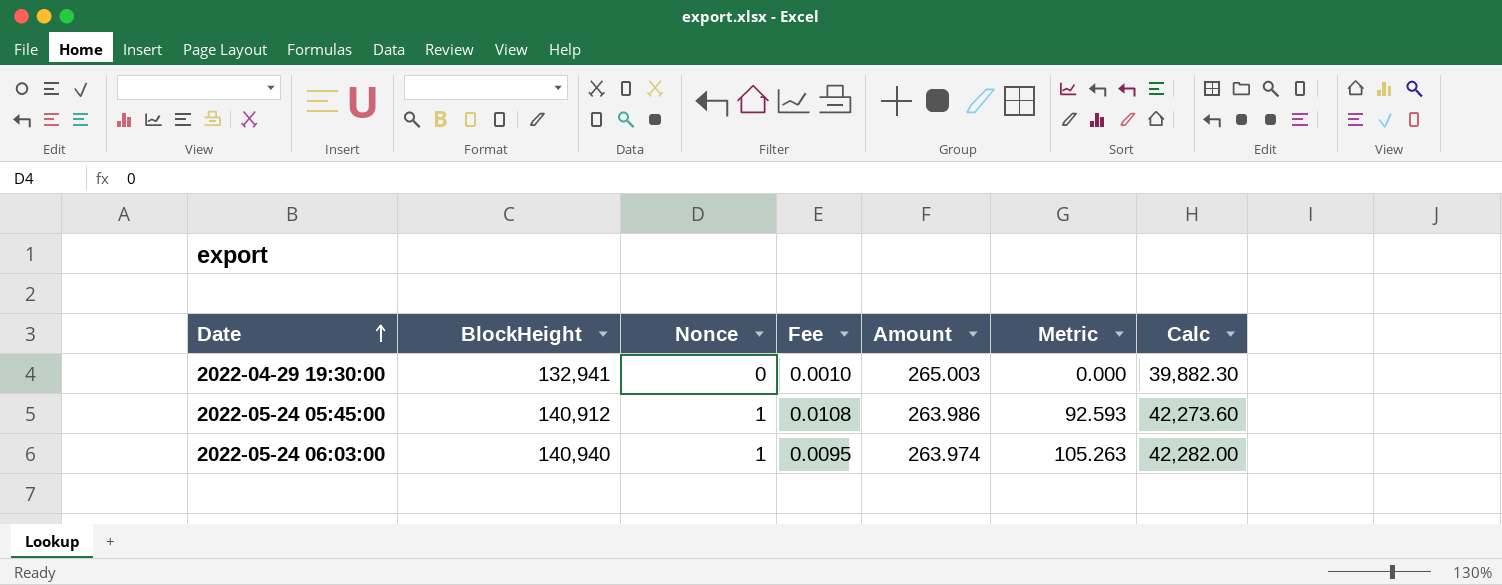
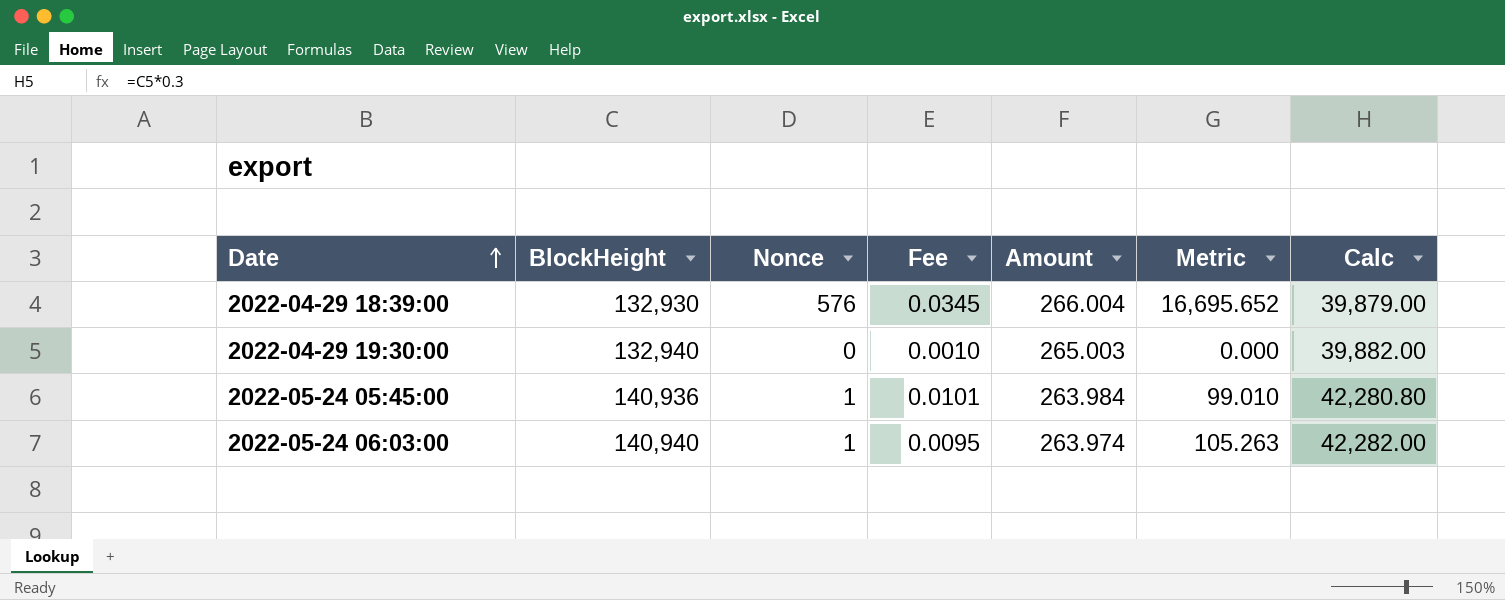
row 2022-04-29 18:39:00: none -> 132,930 | 576 | 0.0345 | 266.004 | 16,695.652 | 39,879.00
2022-04-29 19:30:00 | BlockHeight: 132,941 -> 132,940
2022-04-29 19:30:00 | Calc: 39,882.30 -> 39,882.00
2022-05-24 05:45:00 | BlockHeight: 140,912 -> 140,936
2022-05-24 05:45:00 | Fee: 0.0108 -> 0.0101
2022-05-24 05:45:00 | Amount: 263.986 -> 263.984
2022-05-24 05:45:00 | Metric: 92.593 -> 99.010
2022-05-24 05:45:00 | Calc: 42,273.60 -> 42,280.80

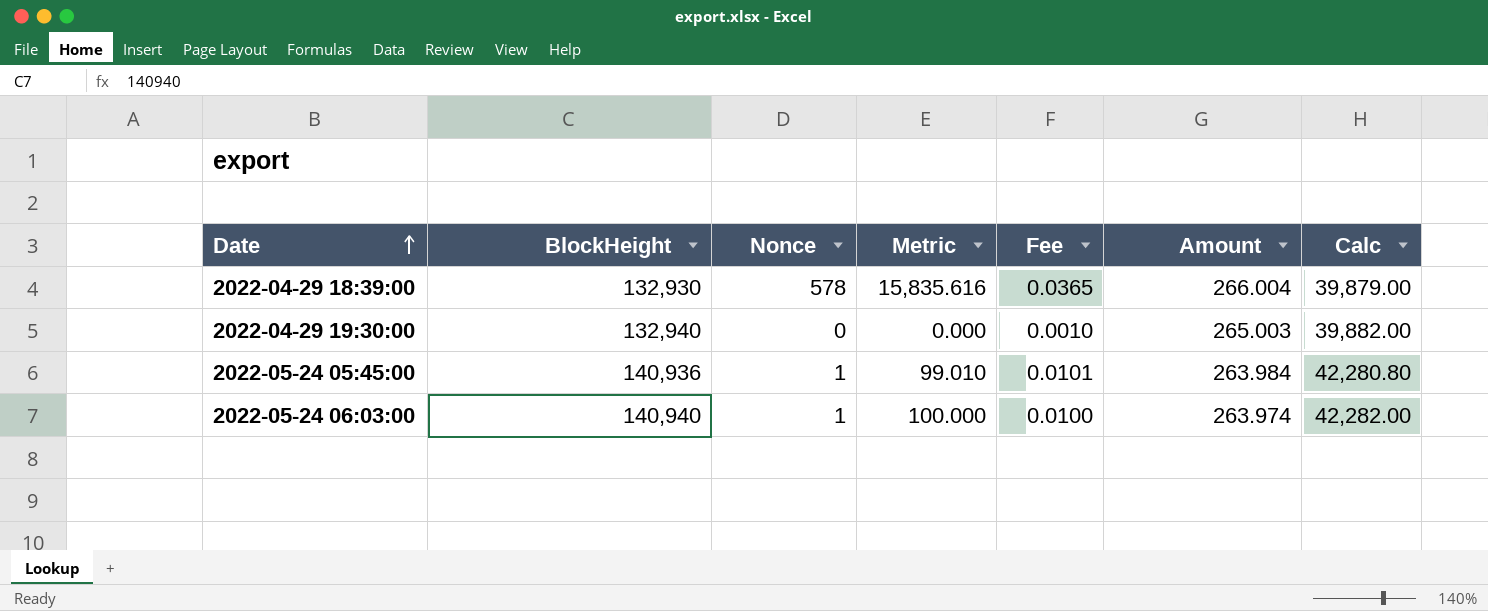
column Metric | position: 6 -> 4
2022-04-29 18:39:00 | Nonce: 576 -> 578
2022-04-29 18:39:00 | Metric: 16,695.652 -> 15,835.616
2022-04-29 18:39:00 | Fee: 0.0345 -> 0.0365
2022-05-24 06:03:00 | Metric: 105.263 -> 100.000
2022-05-24 06:03:00 | Fee: 0.0095 -> 0.0100

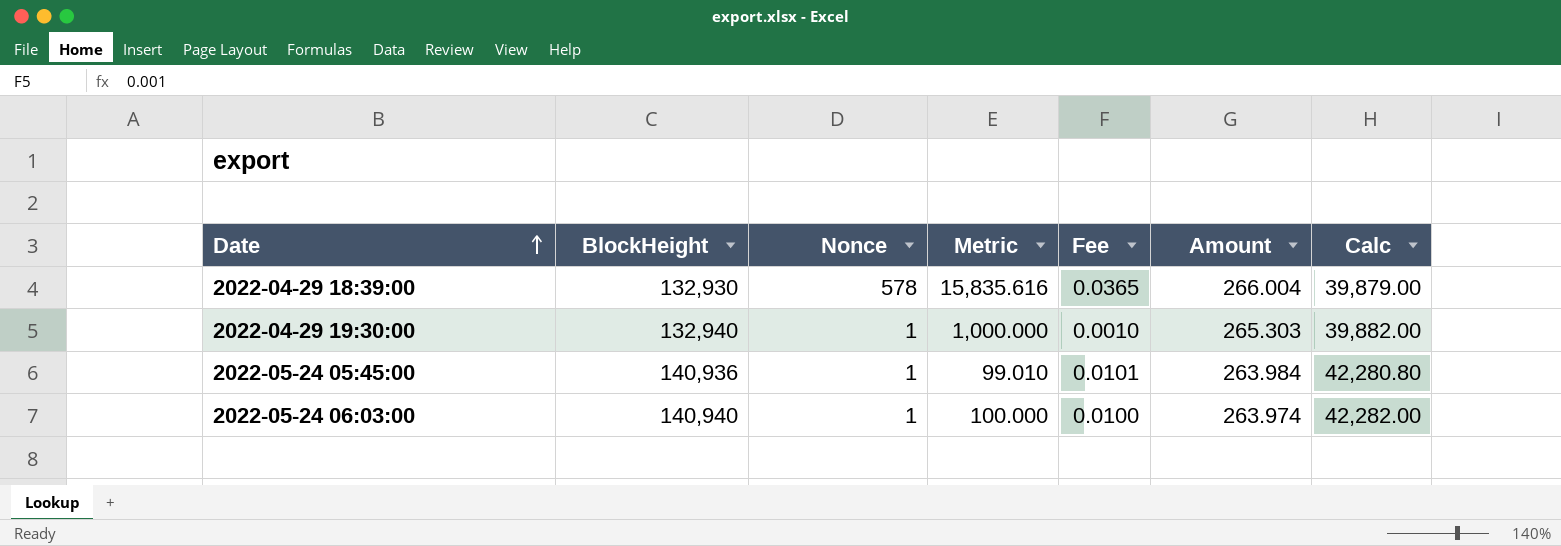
2022-04-29 19:30:00 | Nonce: 0 -> 1
2022-04-29 19:30:00 | Metric: 0.000 -> 1,000.000
2022-04-29 19:30:00 | Amount: 265.003 -> 265.303

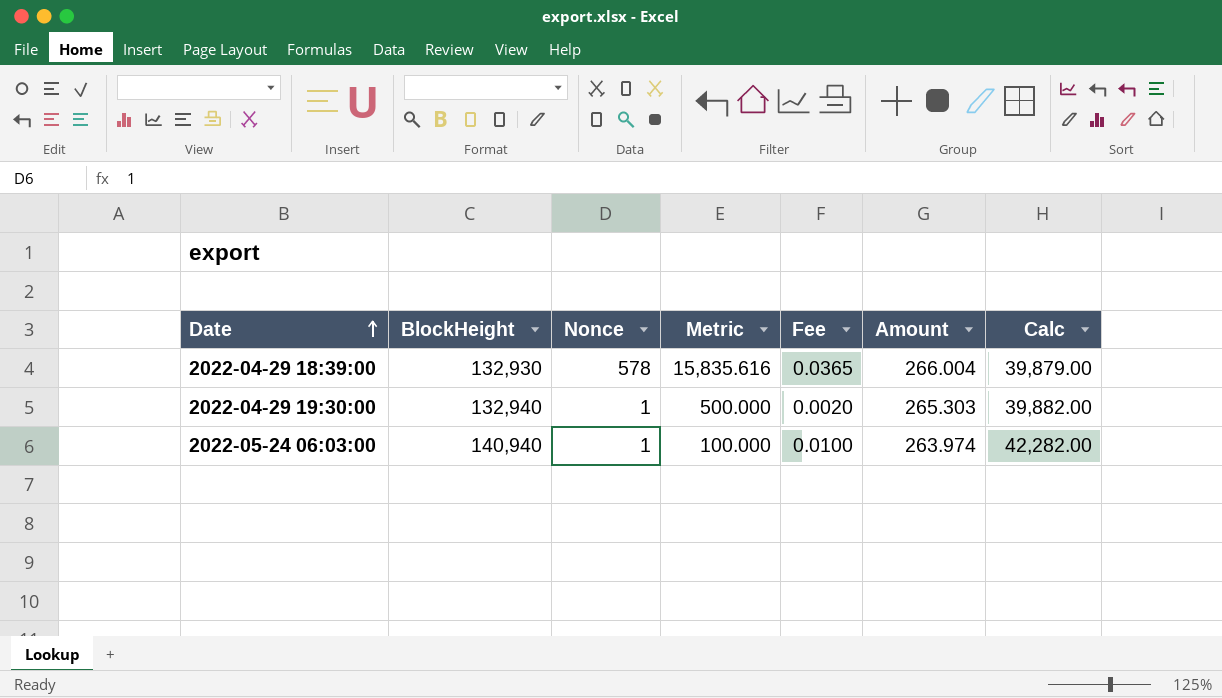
row 2022-05-24 05:45:00: 140,936 | 1 | 99.010 | 0.0101 | 263.984 | 42,280.80 -> none
2022-04-29 19:30:00 | Metric: 1,000.000 -> 500.000
2022-04-29 19:30:00 | Fee: 0.0010 -> 0.0020

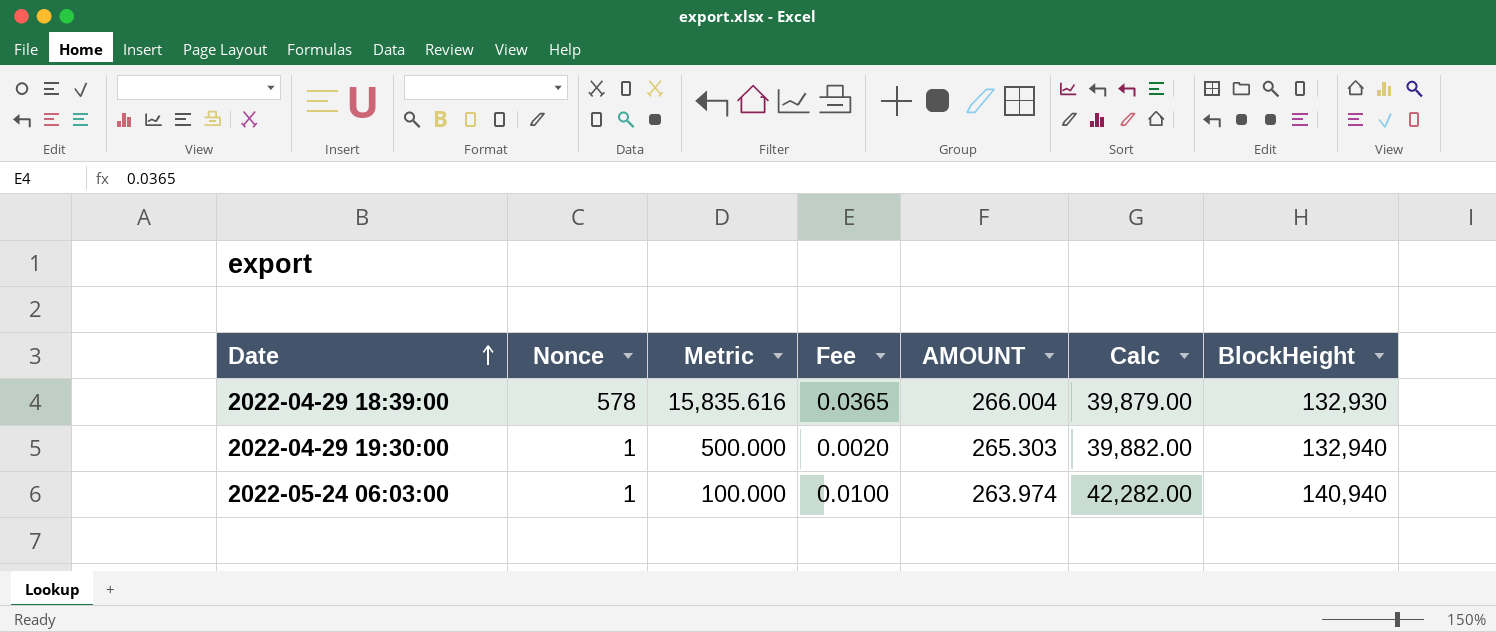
column name: Amount -> AMOUNT
column BlockHeight | position: 2 -> 7

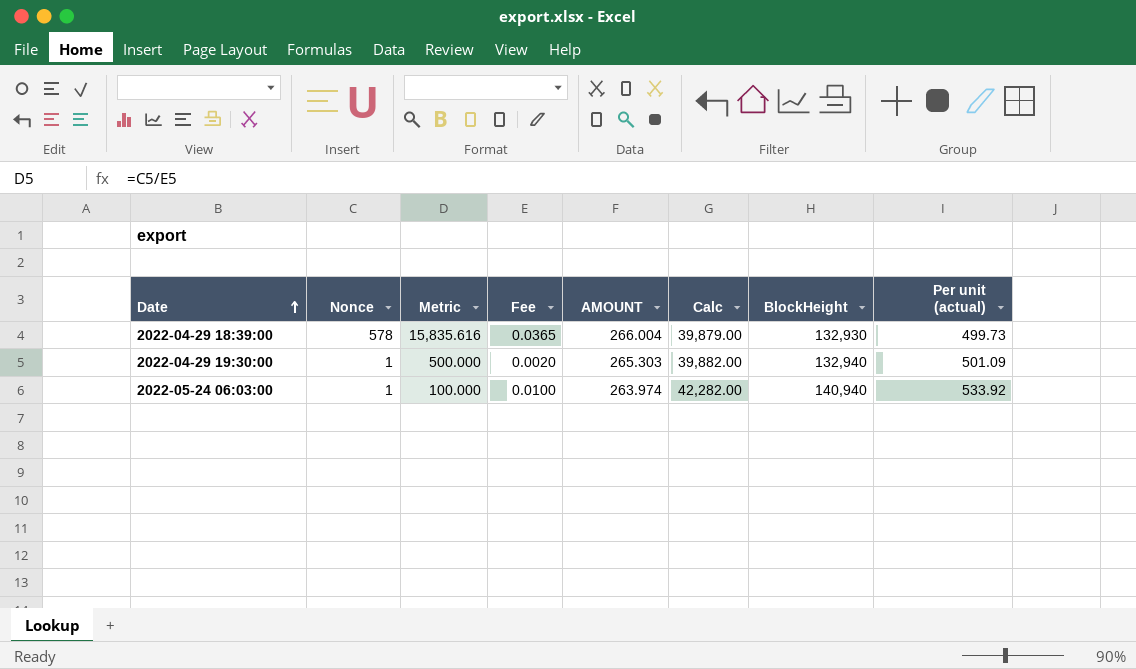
column Per unit (actual) | formula: none -> [BlockHeight] / [AMOUNT]

